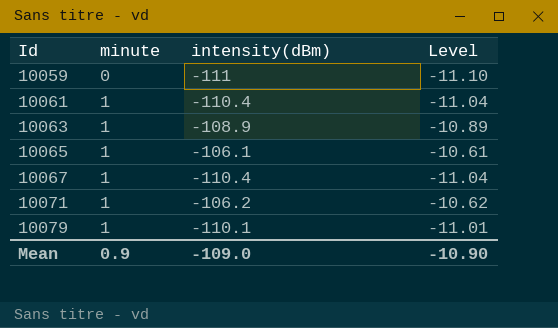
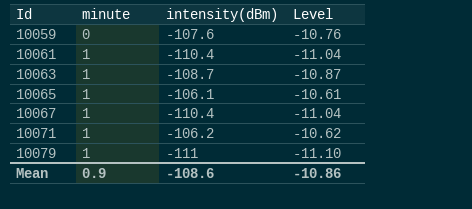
10059 | intensity(dBm): -111 -> -107.6
10059 | Level: -11.10 -> -10.76
10063 | intensity(dBm): -108.9 -> -108.7
10063 | Level: -10.89 -> -10.87
10079 | intensity(dBm): -110.1 -> -111
10079 | Level: -11.01 -> -11.10
Mean | intensity(dBm): -109.0 -> -108.6
Mean | Level: -10.90 -> -10.86

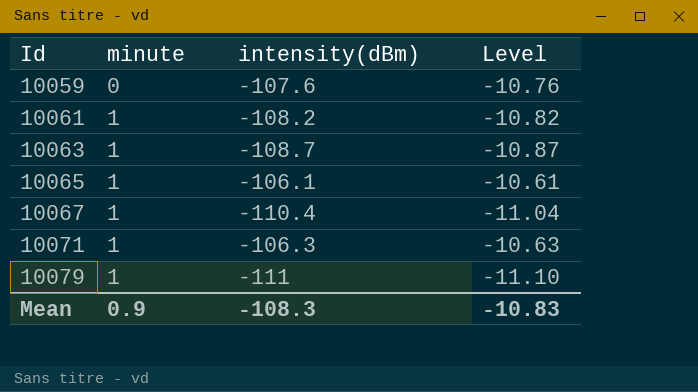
10061 | intensity(dBm): -110.4 -> -108.2
10061 | Level: -11.04 -> -10.82
10071 | intensity(dBm): -106.2 -> -106.3
10071 | Level: -10.62 -> -10.63
Mean | intensity(dBm): -108.6 -> -108.3
Mean | Level: -10.86 -> -10.83

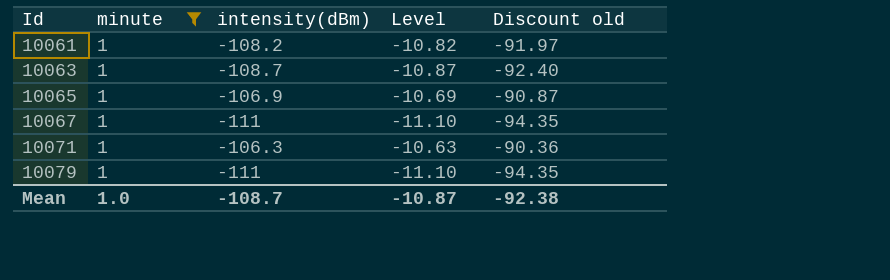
filter: none -> minute = 1
column Discount old | formula: none -> [intensity(dBm)] * 0.85
10065 | intensity(dBm): -106.1 -> -106.9
10065 | Level: -10.61 -> -10.69
10067 | intensity(dBm): -110.4 -> -111
10067 | Level: -11.04 -> -11.10
Mean | minute: 0.9 -> 1.0
Mean | intensity(dBm): -108.3 -> -108.7
Mean | Level: -10.83 -> -10.87

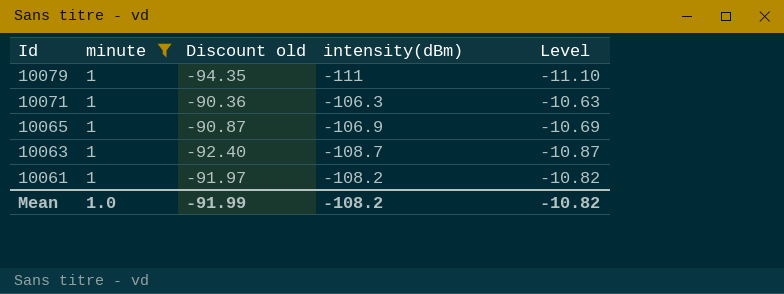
row order: Id ascending -> Id descending
column Discount old | position: 5 -> 3
row 10067: 1 | -111 | -11.10 | -94.35 -> none
Mean | Discount old: -92.38 -> -91.99
Mean | intensity(dBm): -108.7 -> -108.2
Mean | Level: -10.87 -> -10.82

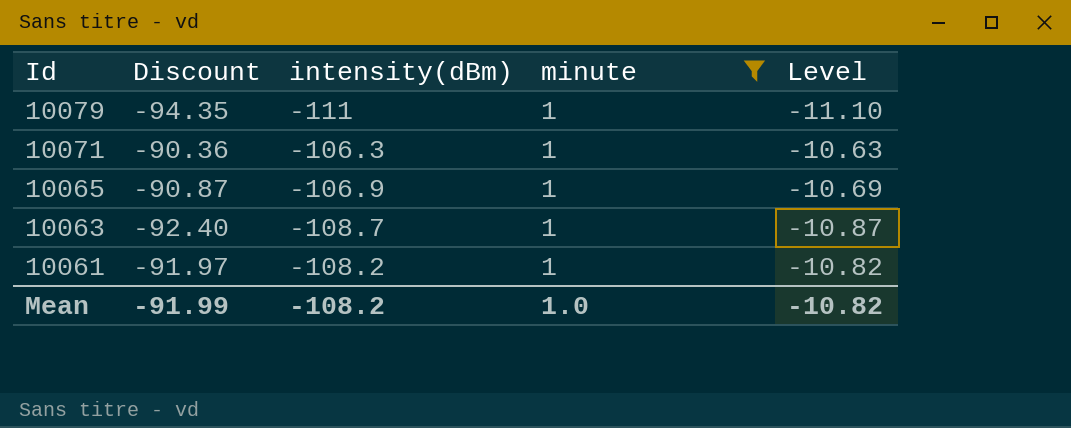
column name: Discount old -> Discount
column minute | position: 2 -> 4

